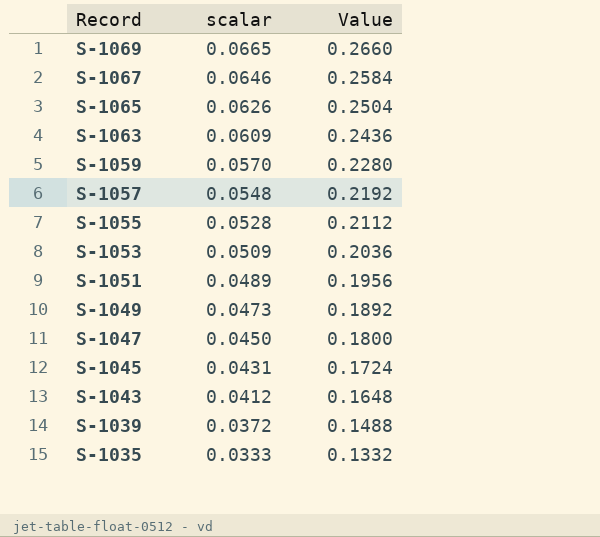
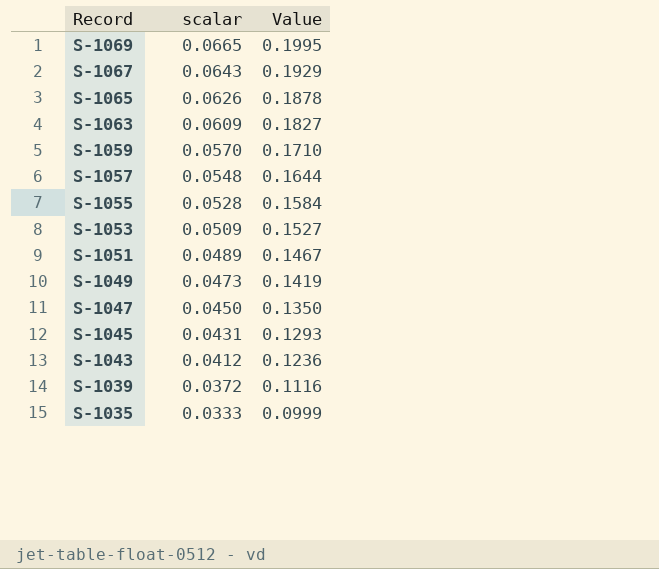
column Value | formula: [scalar] * 4 -> [scalar] * 3
S-1067 | scalar: 0.0646 -> 0.0643

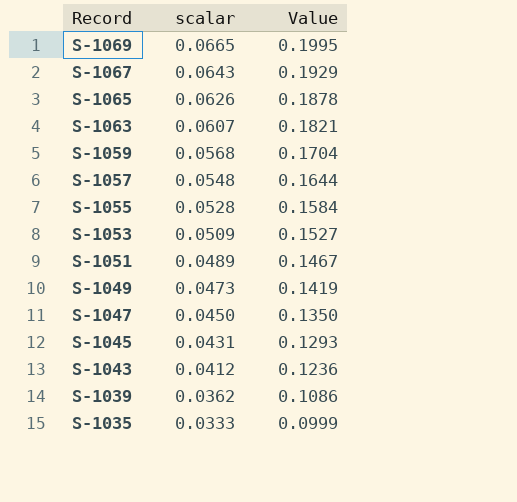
S-1063 | scalar: 0.0609 -> 0.0607
S-1063 | Value: 0.1827 -> 0.1821
S-1059 | scalar: 0.0570 -> 0.0568
S-1059 | Value: 0.1710 -> 0.1704
S-1039 | scalar: 0.0372 -> 0.0362
S-1039 | Value: 0.1116 -> 0.1086

